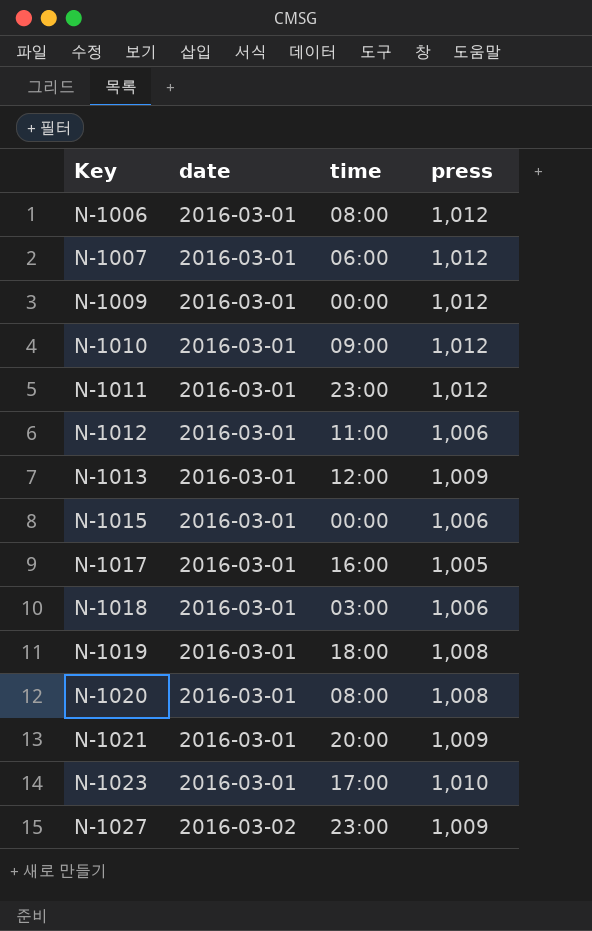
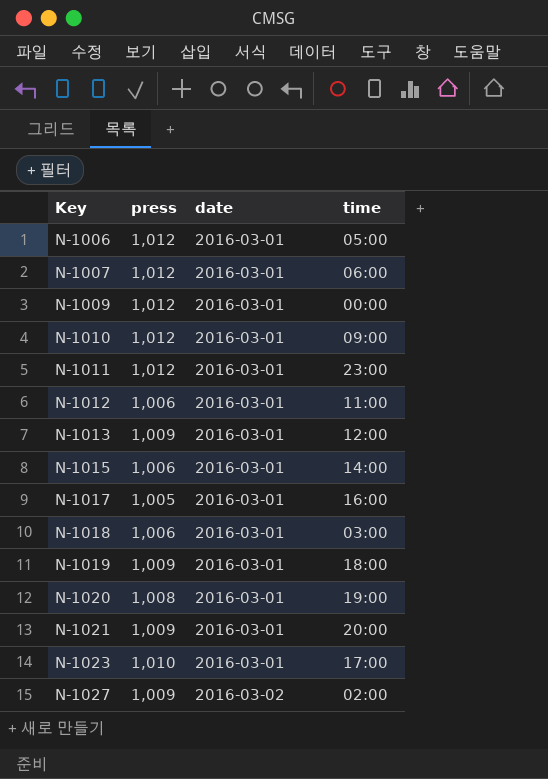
column press | position: 4 -> 2
N-1006 | time: 08:00 -> 05:00
N-1015 | time: 00:00 -> 14:00
N-1019 | press: 1,008 -> 1,009
N-1020 | time: 08:00 -> 19:00
N-1027 | time: 23:00 -> 02:00

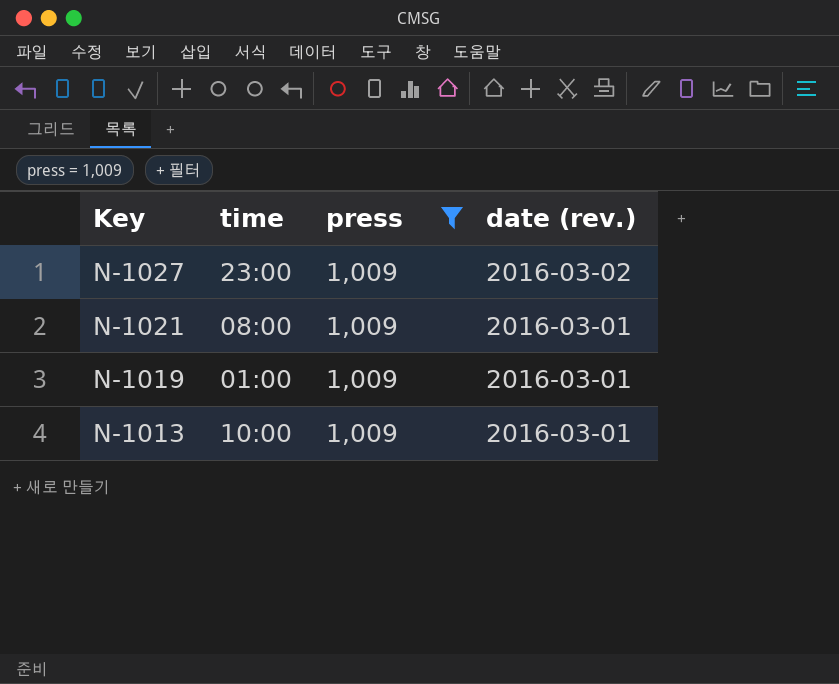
filter: none -> press = 1,009
row order: Key ascending -> Key descending
column time | position: 4 -> 2
column name: date -> date (rev.)
N-1027 | time: 02:00 -> 23:00
N-1021 | time: 20:00 -> 08:00
N-1019 | time: 18:00 -> 01:00
N-1013 | time: 12:00 -> 10:00

